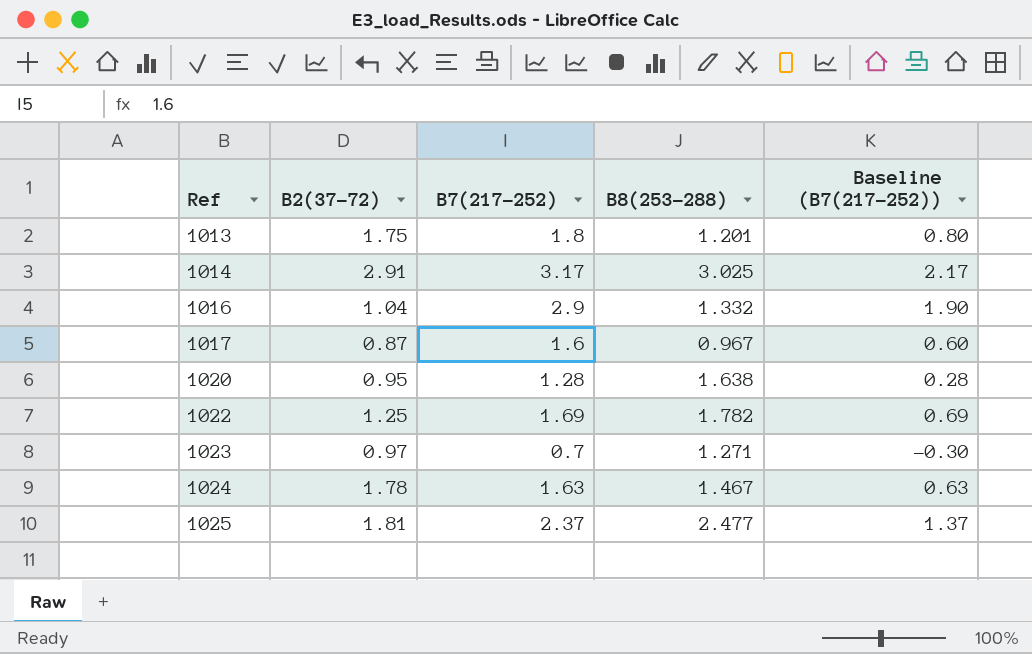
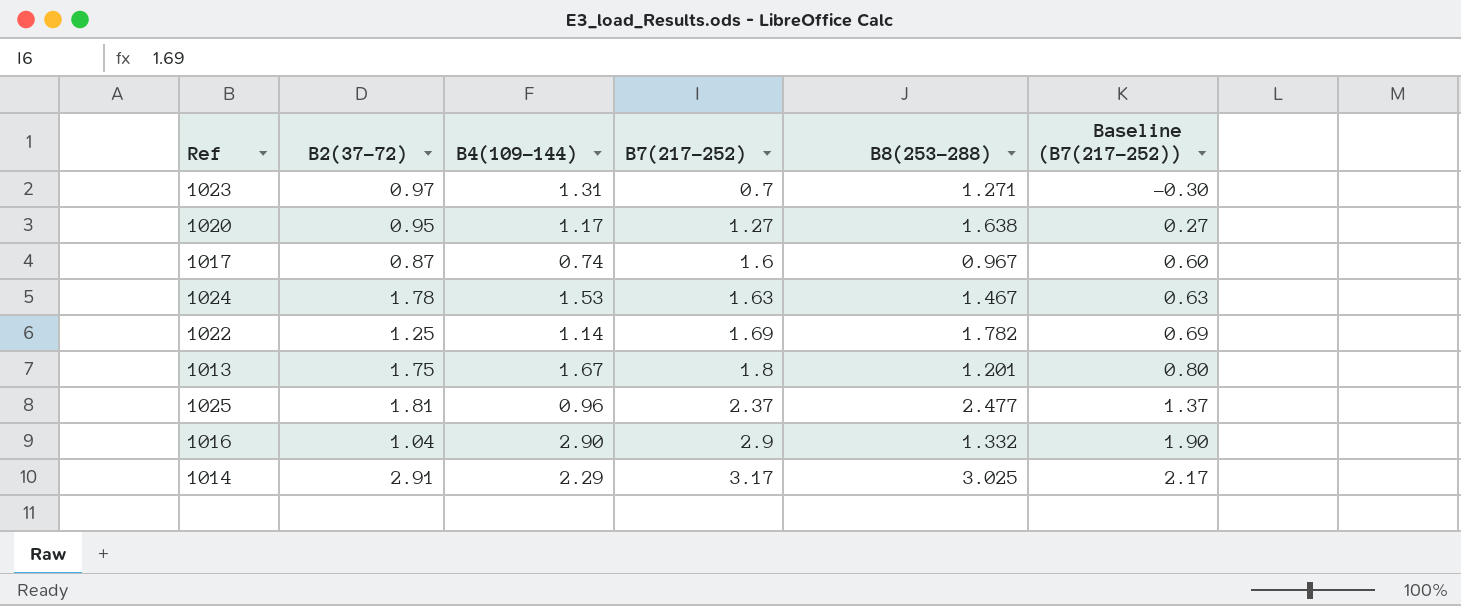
row order: Ref ascending -> B7(217-252) ascending
column B4(109-144) | position: none -> 3
1020 | B7(217-252): 1.28 -> 1.27
1020 | Baseline (B7(217-252)): 0.28 -> 0.27

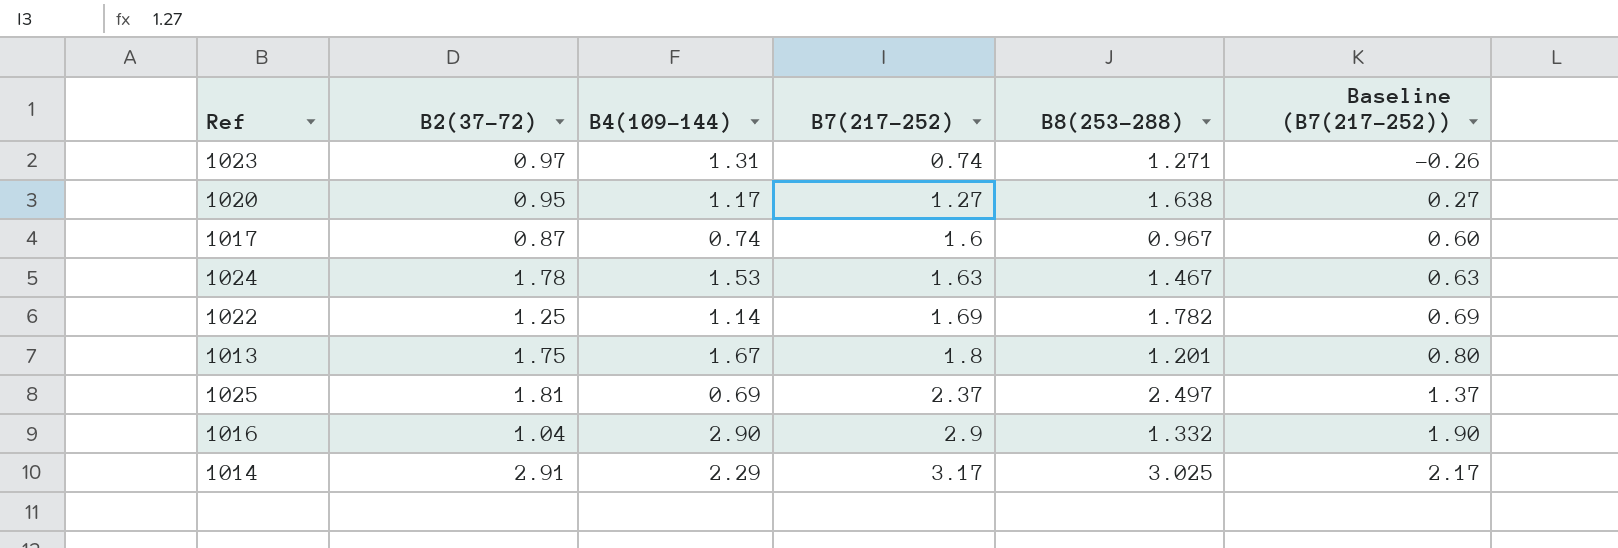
1023 | B7(217-252): 0.7 -> 0.74
1023 | Baseline (B7(217-252)): -0.30 -> -0.26
1025 | B4(109-144): 0.96 -> 0.69
1025 | B8(253-288): 2.477 -> 2.497

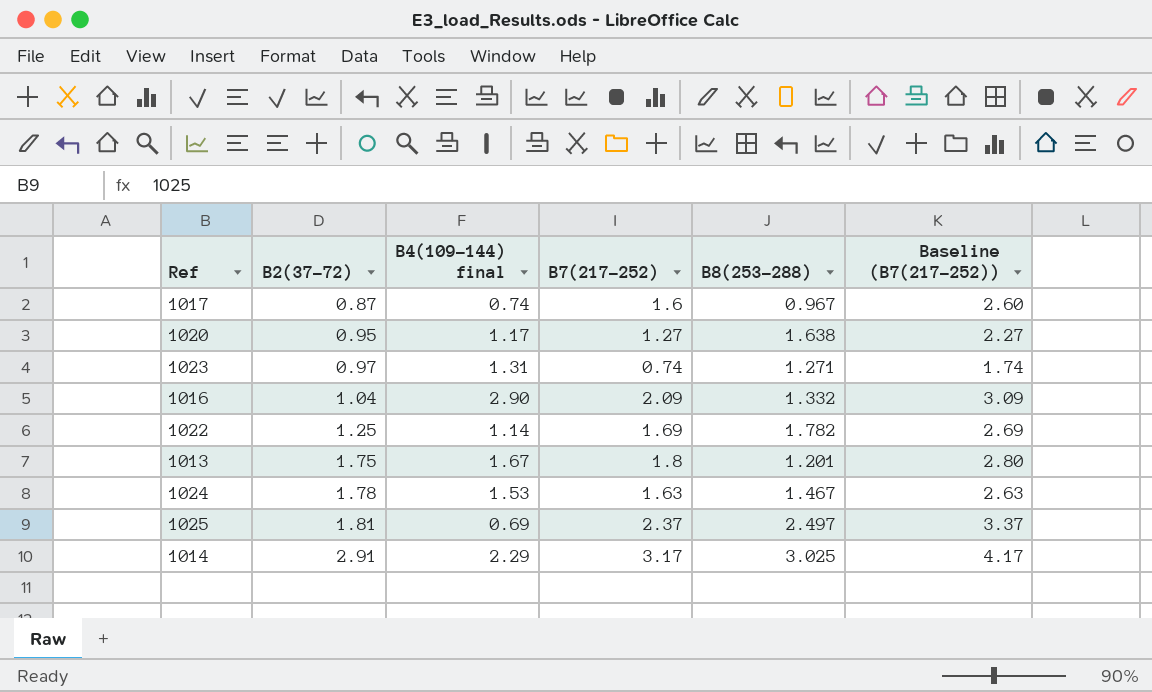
row order: B7(217-252) ascending -> B2(37-72) ascending
column name: B4(109-144) -> B4(109-144) final
column Baseline (B7(217-252)) | formula: [B7(217-252)] - 1 -> [B7(217-252)] + 1
1016 | B7(217-252): 2.9 -> 2.09

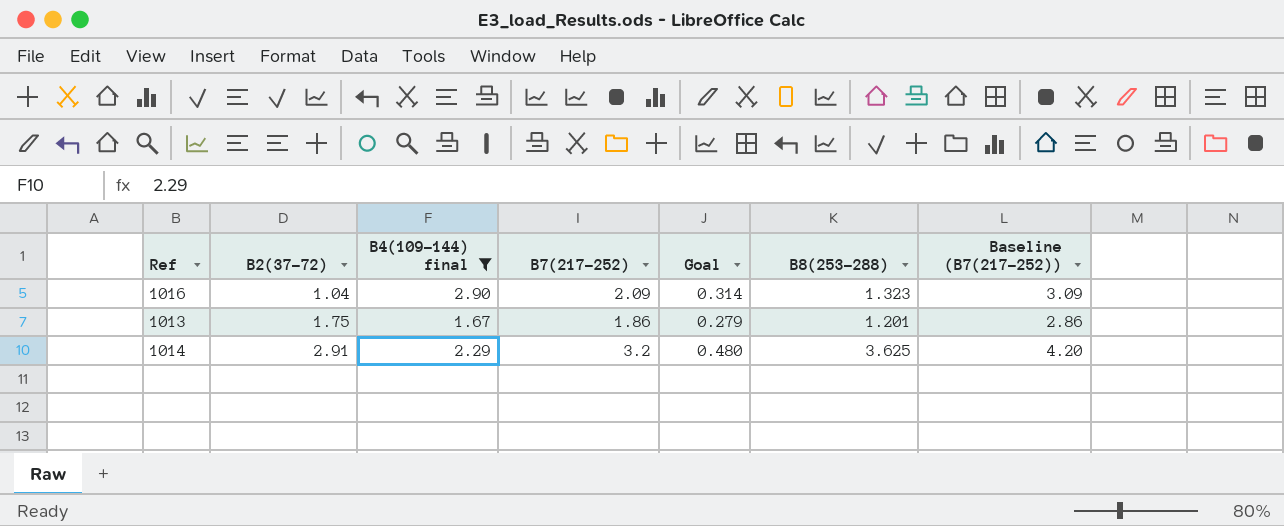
filter: none -> B4(109-144) final >= 1.67
column Goal | formula: none -> [B7(217-252)] * 0.15
1016 | B8(253-288): 1.332 -> 1.323
1013 | B7(217-252): 1.8 -> 1.86
1013 | Baseline (B7(217-252)): 2.80 -> 2.86
1014 | B7(217-252): 3.17 -> 3.2
1014 | B8(253-288): 3.025 -> 3.625
1014 | Baseline (B7(217-252)): 4.17 -> 4.20

